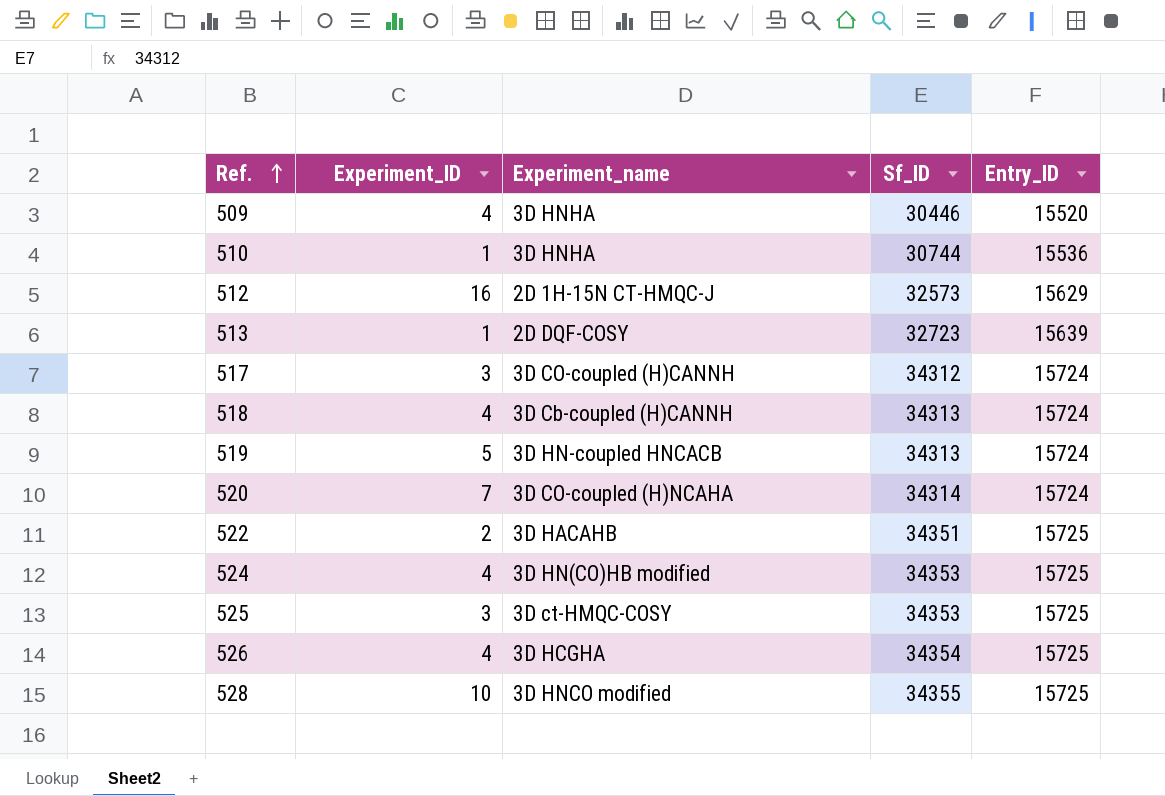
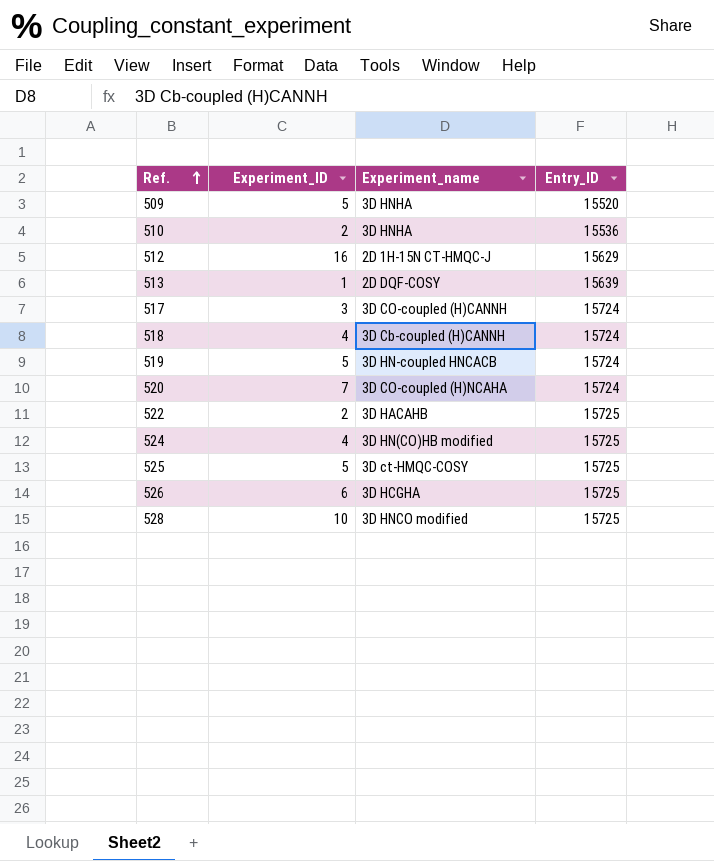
column Sf_ID | position: 4 -> none
509 | Experiment_ID: 4 -> 5
510 | Experiment_ID: 1 -> 2
525 | Experiment_ID: 3 -> 5
526 | Experiment_ID: 4 -> 6

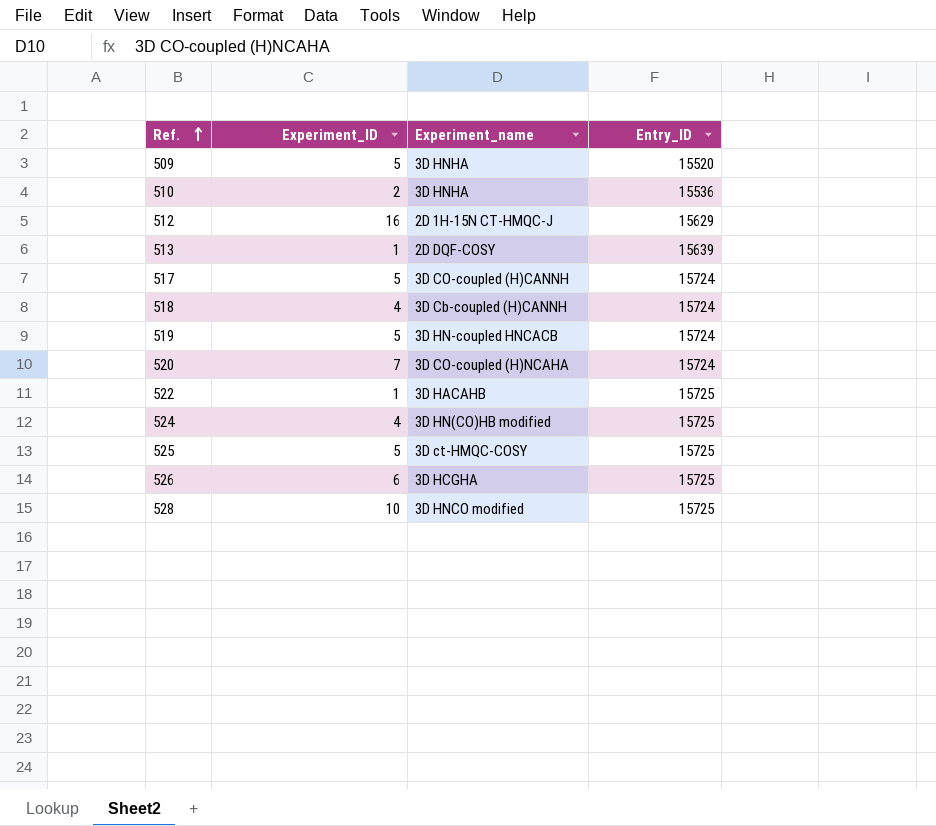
517 | Experiment_ID: 3 -> 5
522 | Experiment_ID: 2 -> 1

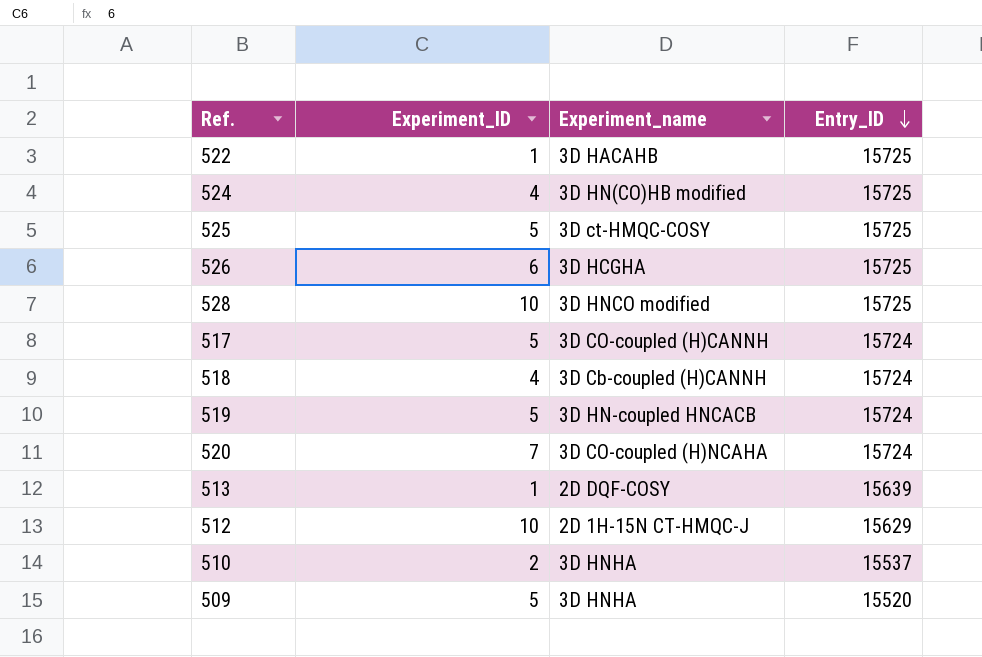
row order: Ref. ascending -> Entry_ID descending
512 | Experiment_ID: 16 -> 10
510 | Entry_ID: 15536 -> 15537

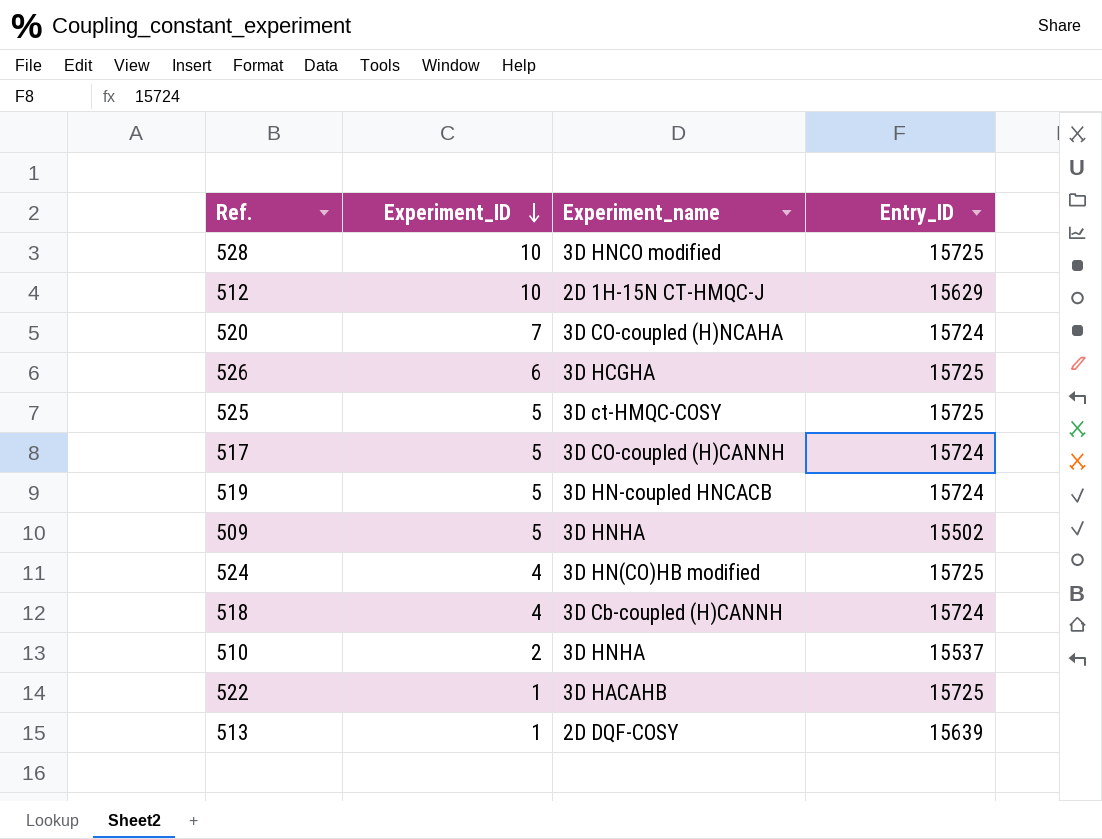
row order: Entry_ID descending -> Experiment_ID descending
509 | Entry_ID: 15520 -> 15502

